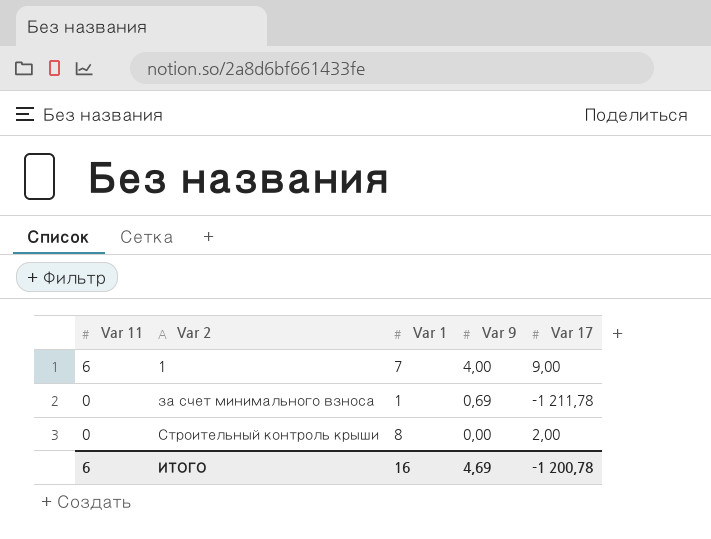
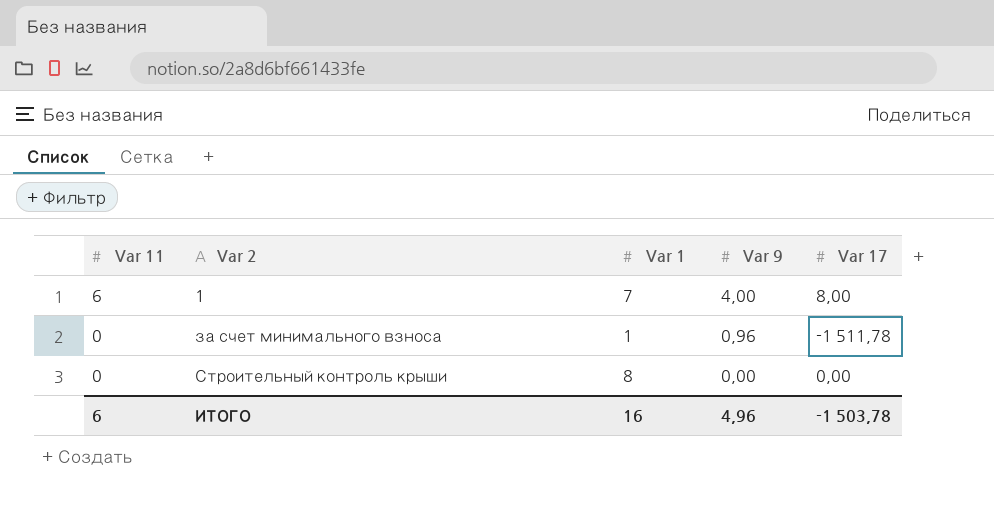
1 | Var 17: 9,00 -> 8,00
за счет минимального взноса | Var 9: 0,69 -> 0,96
за счет минимального взноса | Var 17: -1 211,78 -> -1 511,78
Строительный контроль крыши | Var 17: 2,00 -> 0,00
ИТОГО | Var 9: 4,69 -> 4,96
ИТОГО | Var 17: -1 200,78 -> -1 503,78

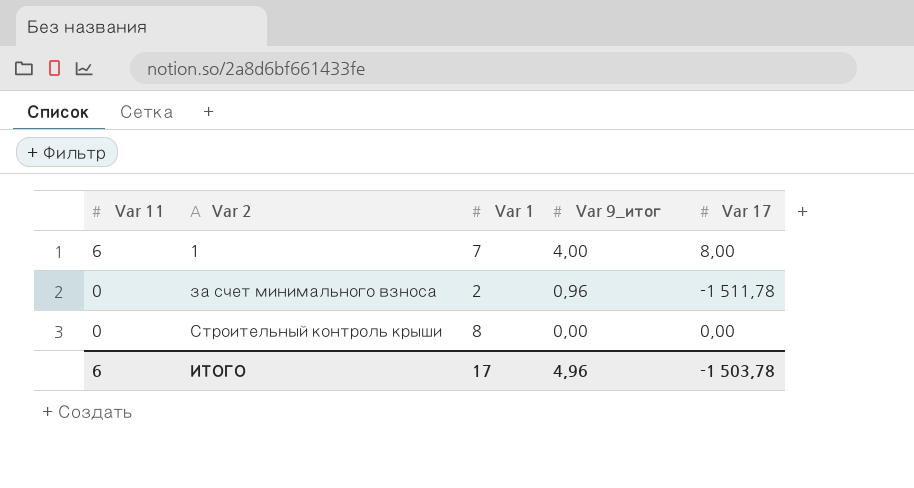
column name: Var 9 -> Var 9_итог
за счет минимального взноса | Var 1: 1 -> 2
ИТОГО | Var 1: 16 -> 17

